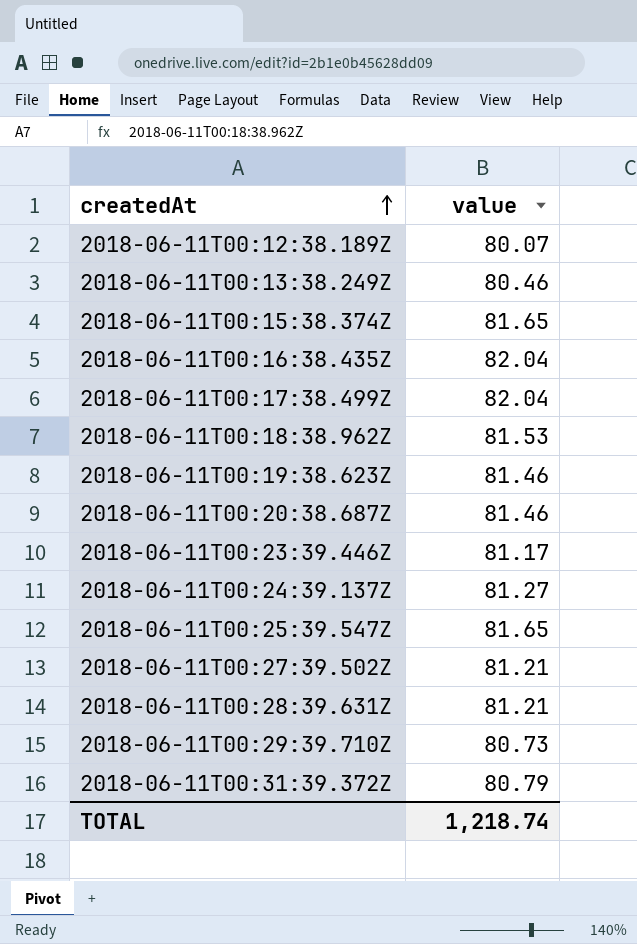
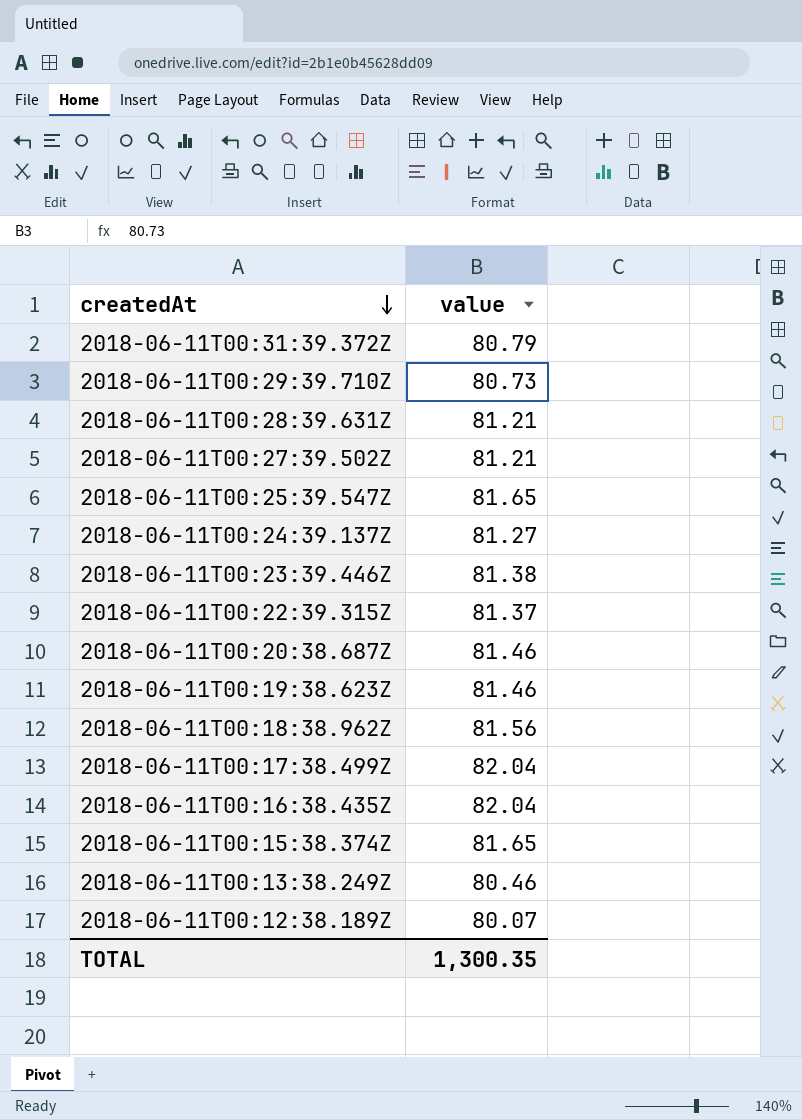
row order: createdAt ascending -> createdAt descending
2018-06-11T00:23:39.446Z | value: 81.17 -> 81.38
row 2018-06-11T00:22:39.315Z: none -> 81.37
2018-06-11T00:18:38.962Z | value: 81.53 -> 81.56
TOTAL | value: 1,218.74 -> 1,300.35

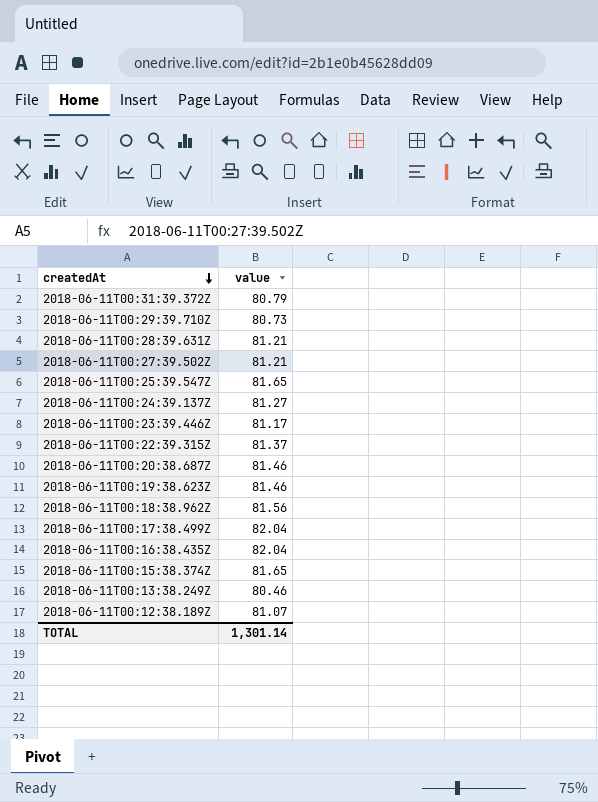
2018-06-11T00:23:39.446Z | value: 81.38 -> 81.17
2018-06-11T00:12:38.189Z | value: 80.07 -> 81.07
TOTAL | value: 1,300.35 -> 1,301.14

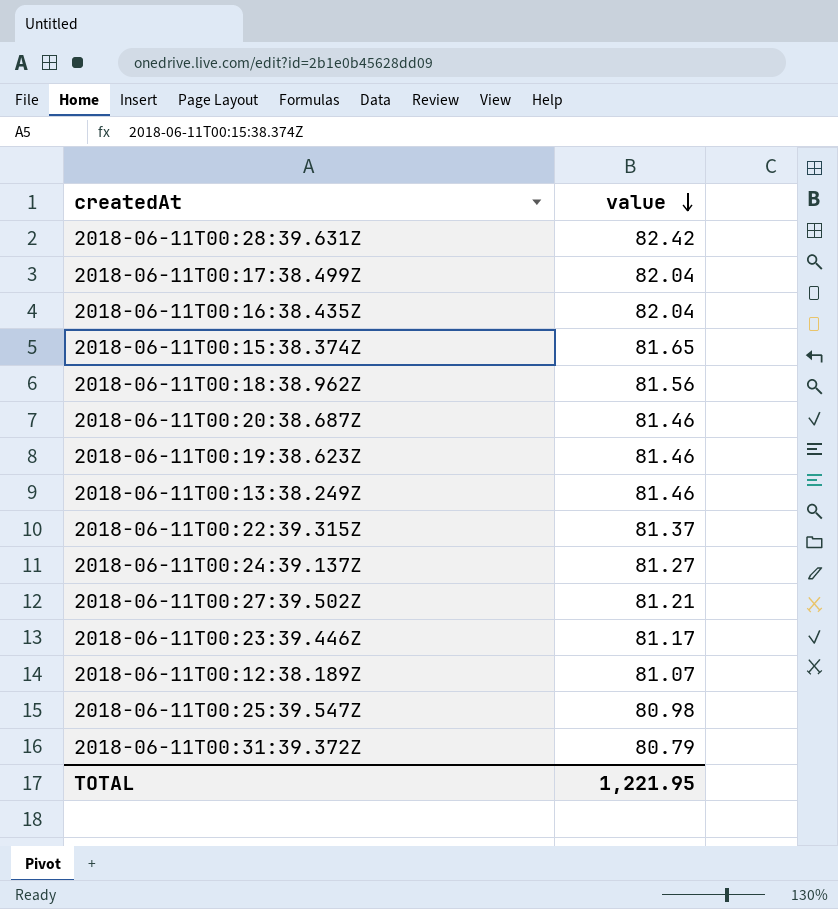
row order: createdAt descending -> value descending
row 2018-06-11T00:29:39.710Z: 80.73 -> none
2018-06-11T00:28:39.631Z | value: 81.21 -> 82.42
2018-06-11T00:13:38.249Z | value: 80.46 -> 81.46
2018-06-11T00:25:39.547Z | value: 81.65 -> 80.98
TOTAL | value: 1,301.14 -> 1,221.95

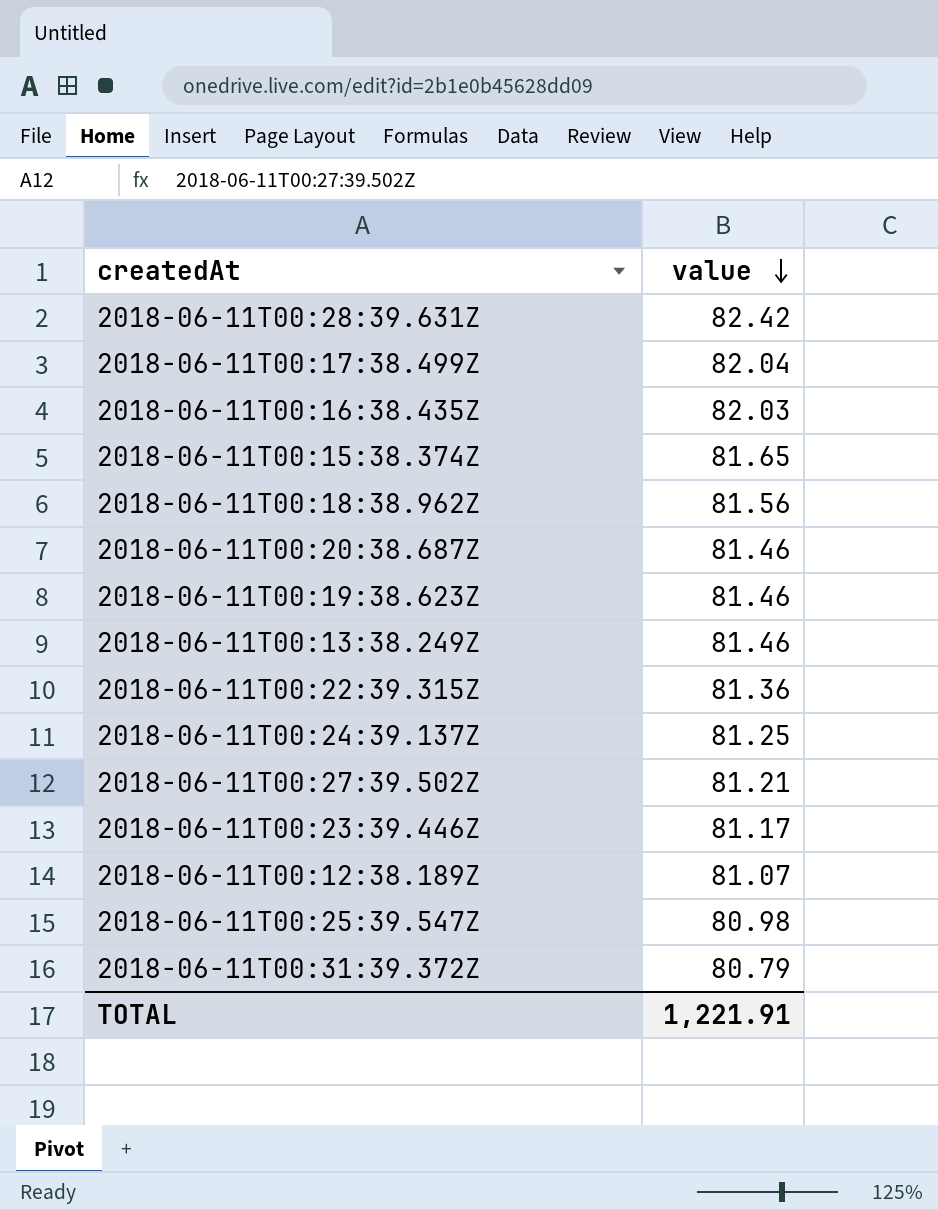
2018-06-11T00:16:38.435Z | value: 82.04 -> 82.03
2018-06-11T00:22:39.315Z | value: 81.37 -> 81.36
2018-06-11T00:24:39.137Z | value: 81.27 -> 81.25
TOTAL | value: 1,221.95 -> 1,221.91

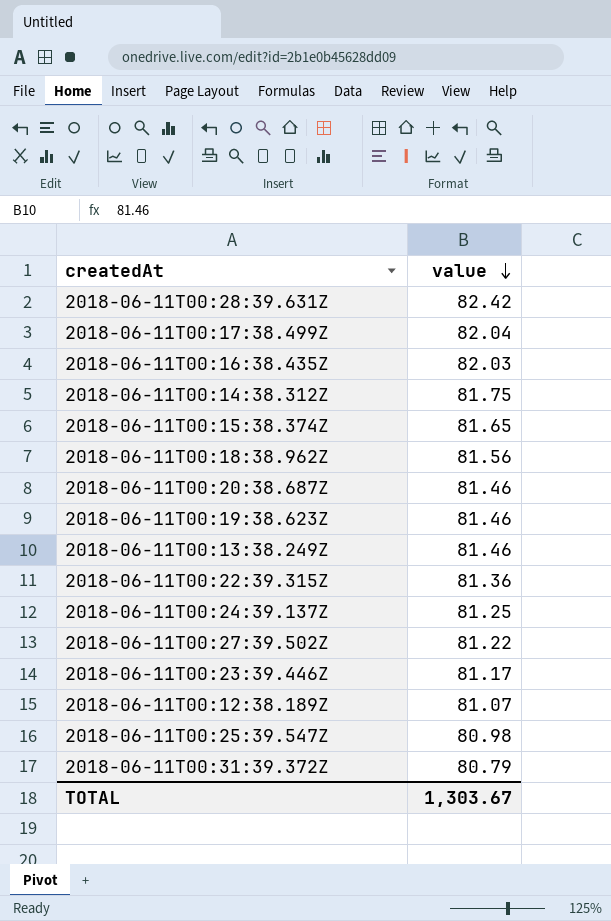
row 2018-06-11T00:14:38.312Z: none -> 81.75
2018-06-11T00:27:39.502Z | value: 81.21 -> 81.22
TOTAL | value: 1,221.91 -> 1,303.67

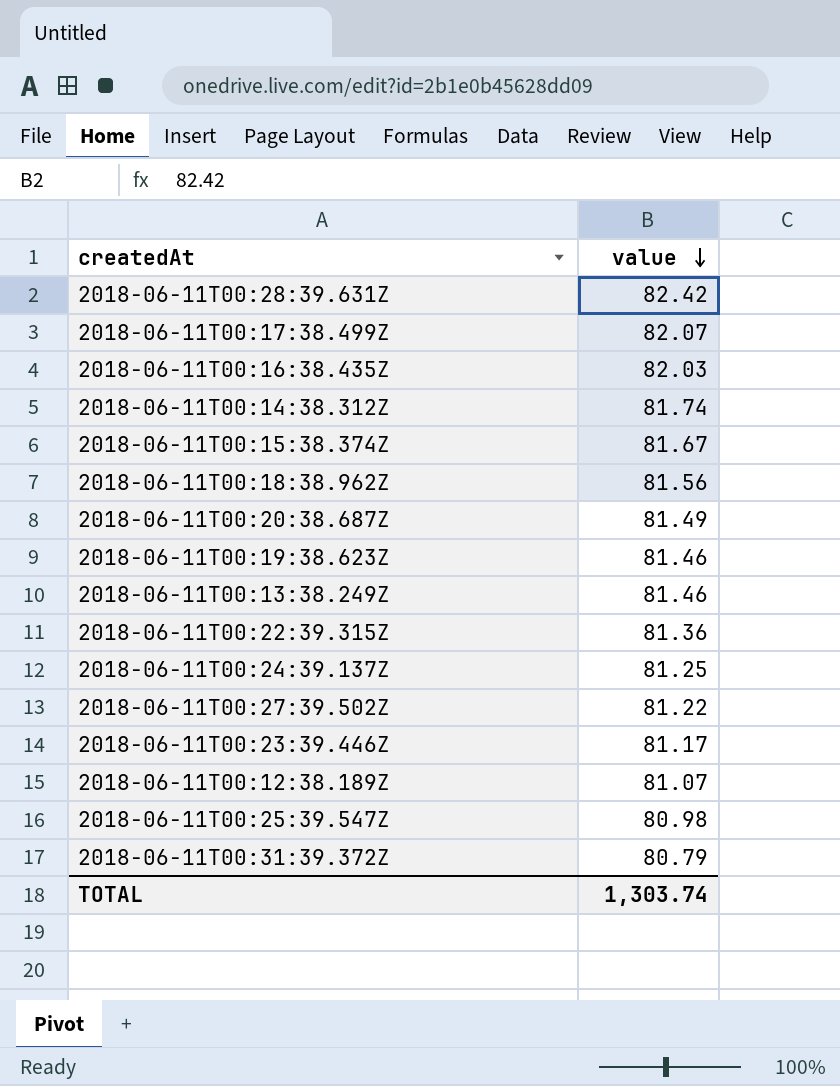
2018-06-11T00:17:38.499Z | value: 82.04 -> 82.07
2018-06-11T00:14:38.312Z | value: 81.75 -> 81.74
2018-06-11T00:15:38.374Z | value: 81.65 -> 81.67
2018-06-11T00:20:38.687Z | value: 81.46 -> 81.49
TOTAL | value: 1,303.67 -> 1,303.74

